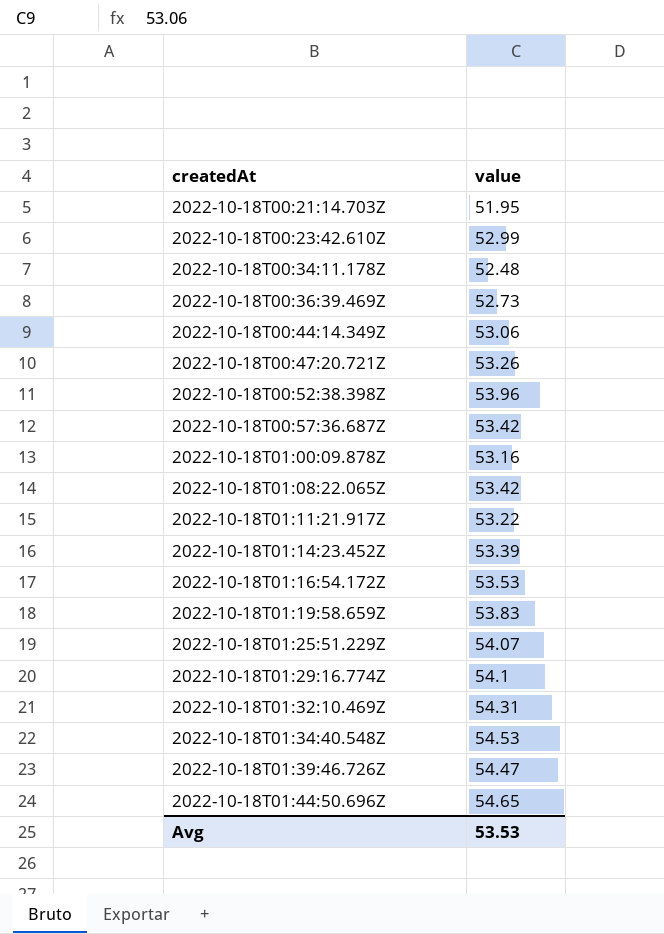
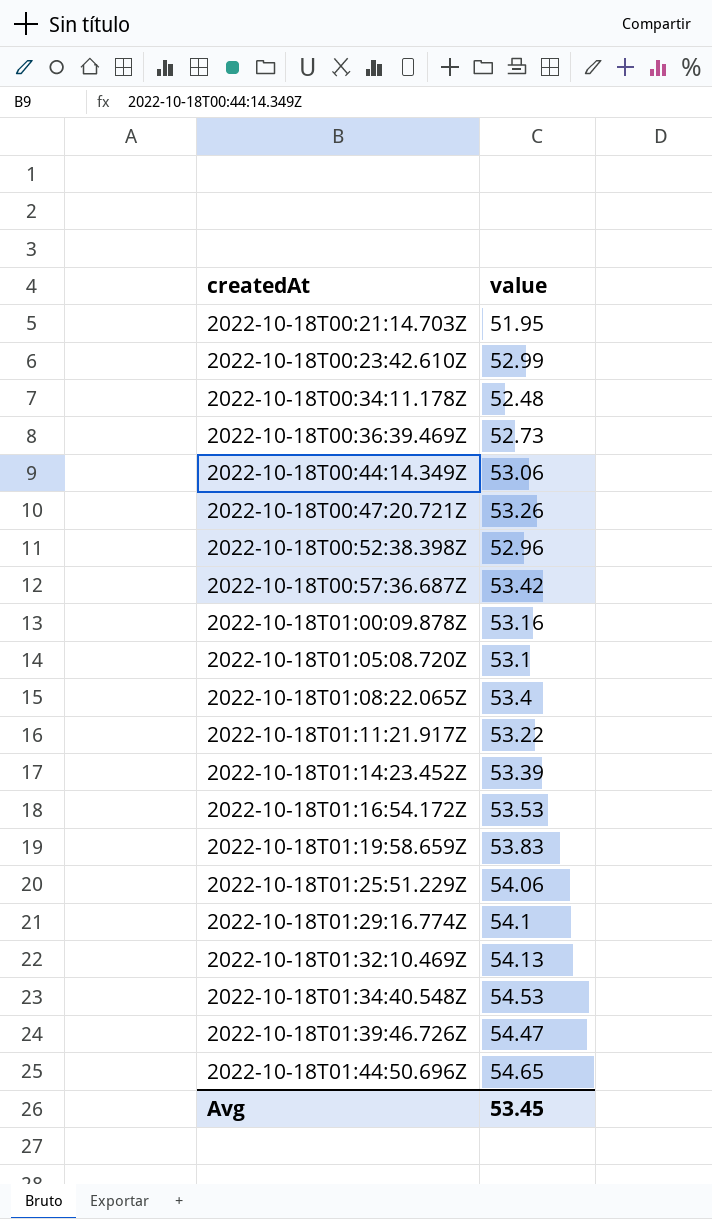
2022-10-18T00:52:38.398Z | value: 53.96 -> 52.96
row 2022-10-18T01:05:08.720Z: none -> 53.1
2022-10-18T01:08:22.065Z | value: 53.42 -> 53.4
2022-10-18T01:25:51.229Z | value: 54.07 -> 54.06
2022-10-18T01:32:10.469Z | value: 54.31 -> 54.13
Avg | value: 53.53 -> 53.45

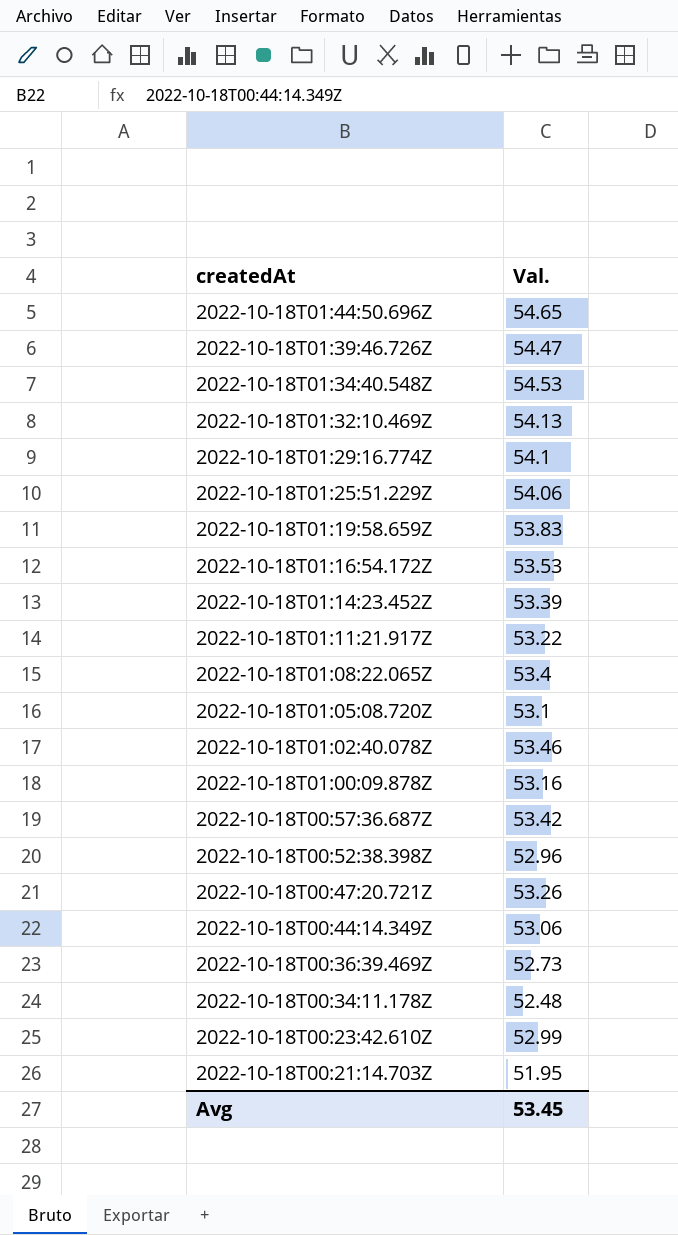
row order: createdAt ascending -> createdAt descending
column name: value -> Val.
row 2022-10-18T01:02:40.078Z: none -> 53.46

